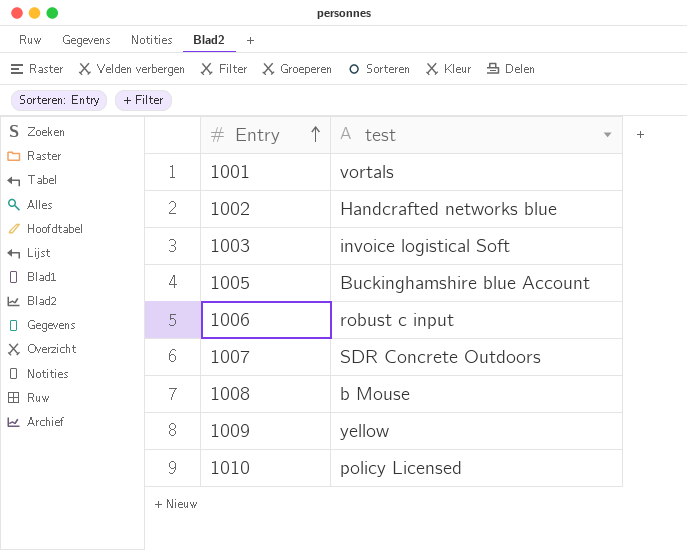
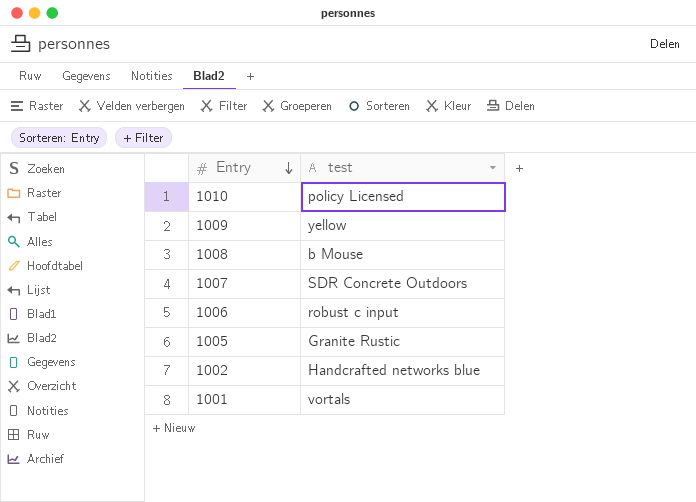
row order: Entry ascending -> Entry descending
row 1003: invoice logistical Soft -> none
1005 | test: Buckinghamshire blue Account -> Granite Rustic

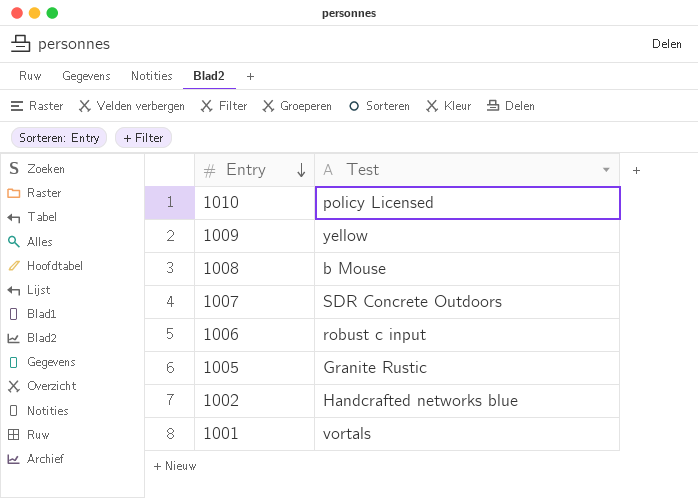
column name: test -> Test

